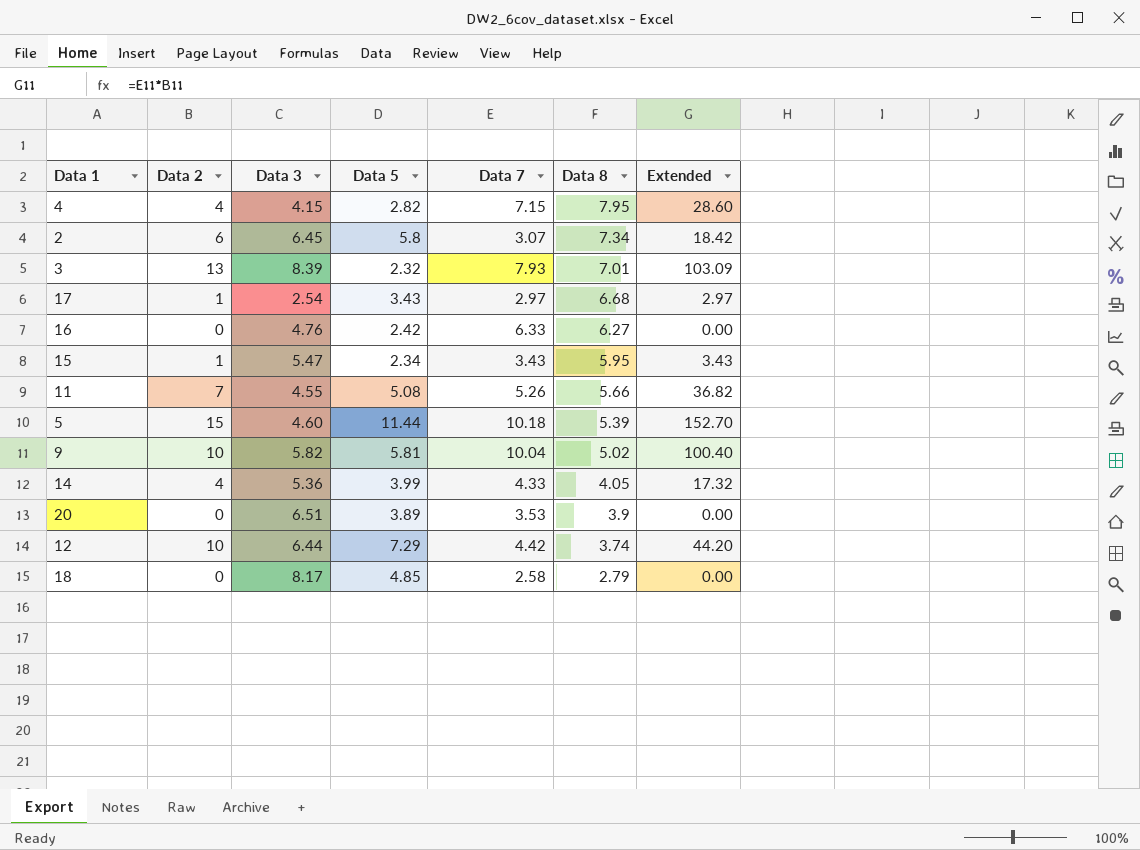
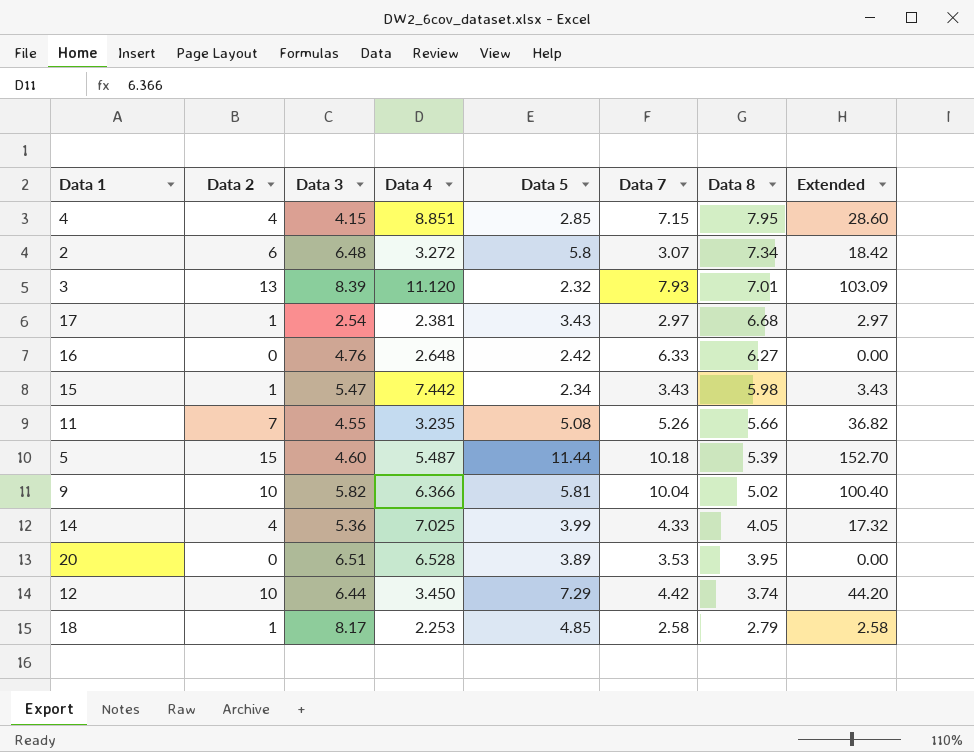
column Data 4 | position: none -> 4
4 | Data 5: 2.82 -> 2.85
2 | Data 3: 6.45 -> 6.48
15 | Data 8: 5.95 -> 5.98
20 | Data 8: 3.9 -> 3.95
18 | Data 2: 0 -> 1
18 | Extended: 0.00 -> 2.58

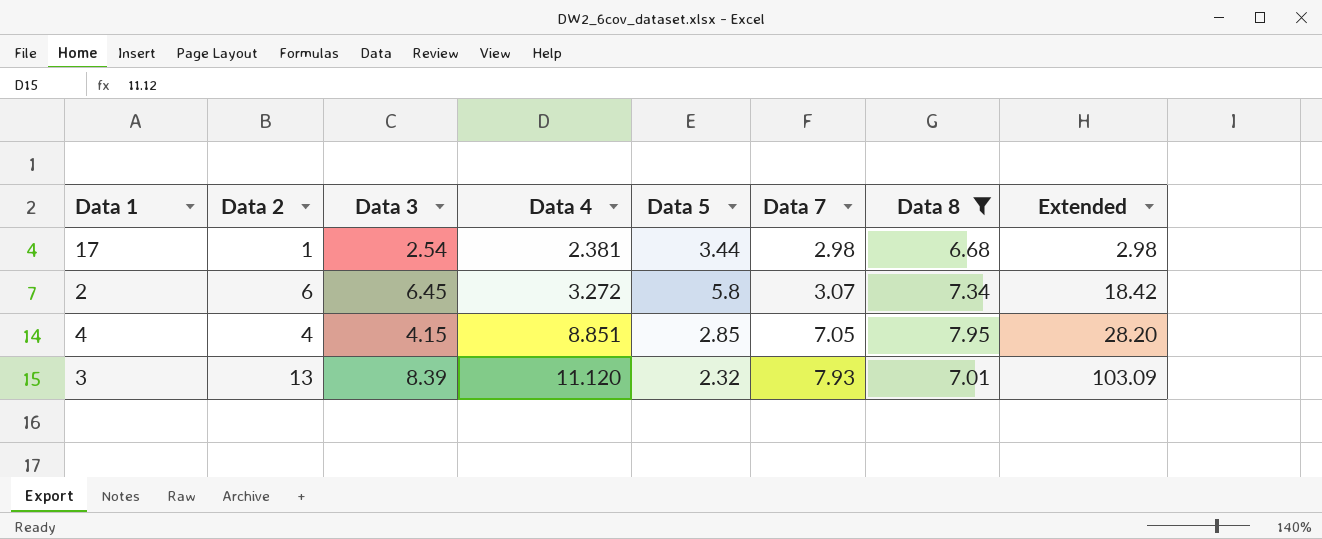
filter: none -> Data 8 >= 6.68
row order: Data 8 descending -> Data 4 ascending
17 | Data 5: 3.43 -> 3.44
17 | Data 7: 2.97 -> 2.98
17 | Extended: 2.97 -> 2.98
2 | Data 3: 6.48 -> 6.45
4 | Data 7: 7.15 -> 7.05
4 | Extended: 28.60 -> 28.20

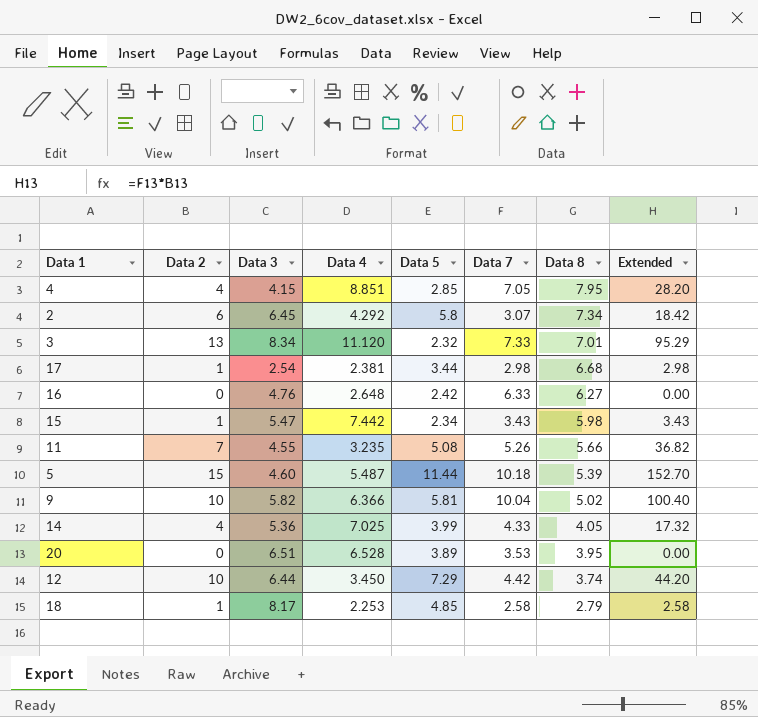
filter: Data 8 >= 6.68 -> none
row order: Data 4 ascending -> Data 8 descending
2 | Data 4: 3.272 -> 4.292
3 | Data 3: 8.39 -> 8.34
3 | Data 7: 7.93 -> 7.33
3 | Extended: 103.09 -> 95.29

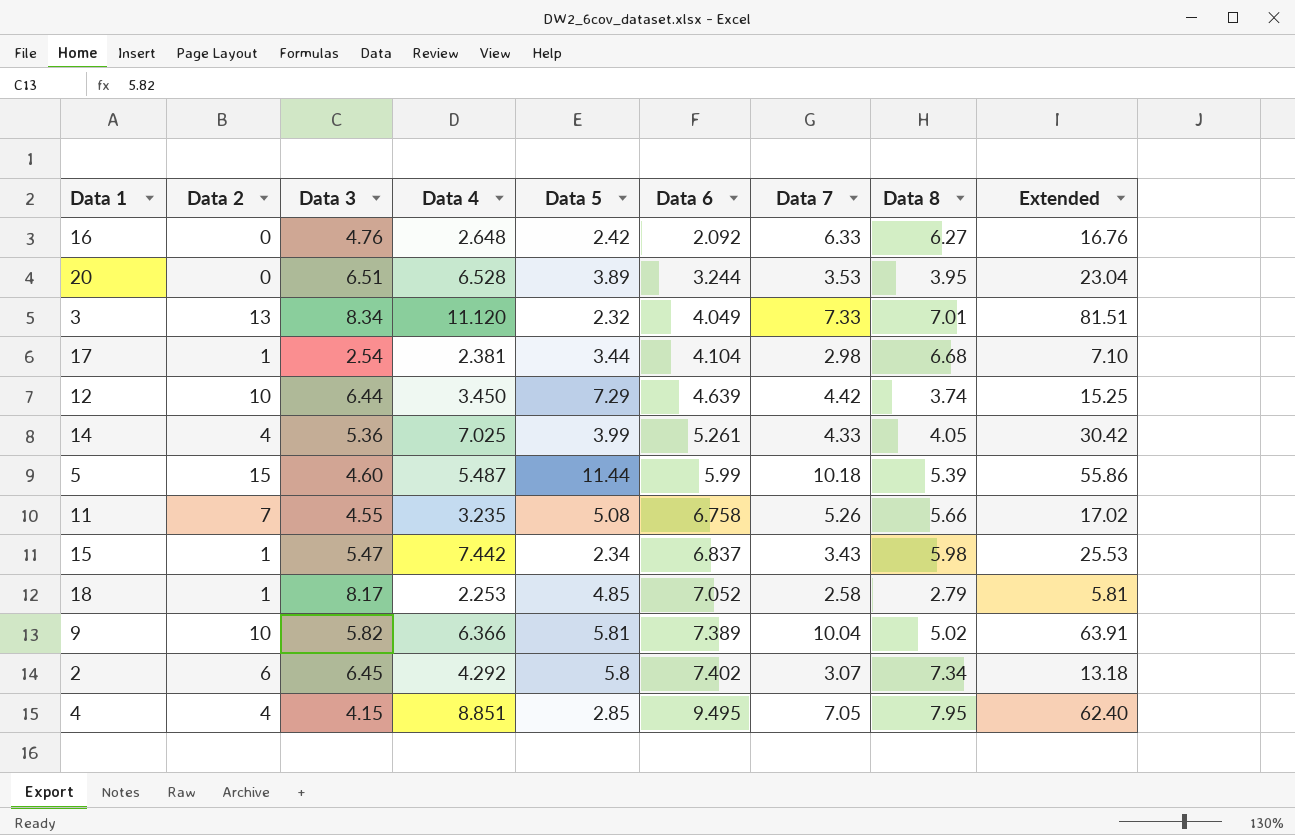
row order: Data 8 descending -> Data 6 ascending
column Data 6 | position: none -> 6
column Extended | formula: [Data 2] * [Data 7] -> [Data 4] * [Data 7]

